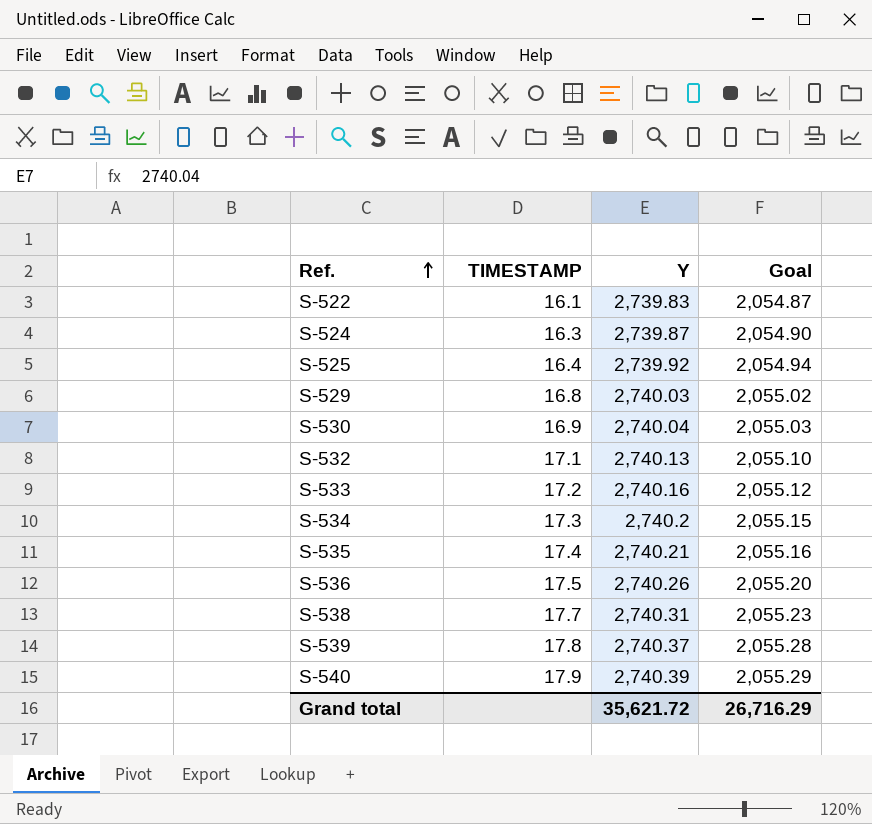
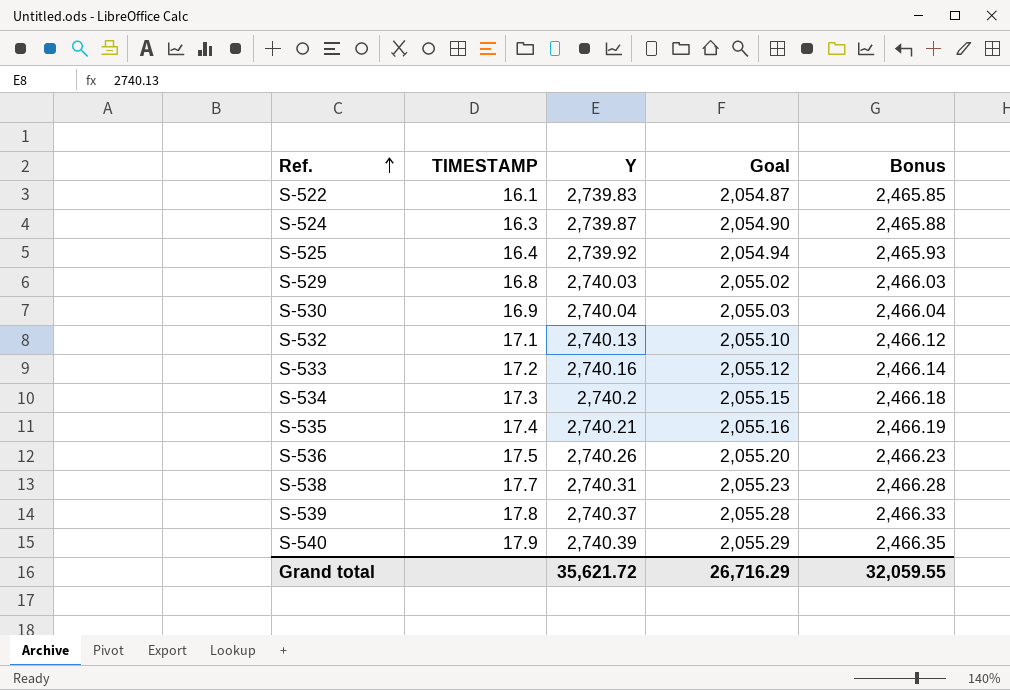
column Bonus | formula: none -> [Y] * 0.9

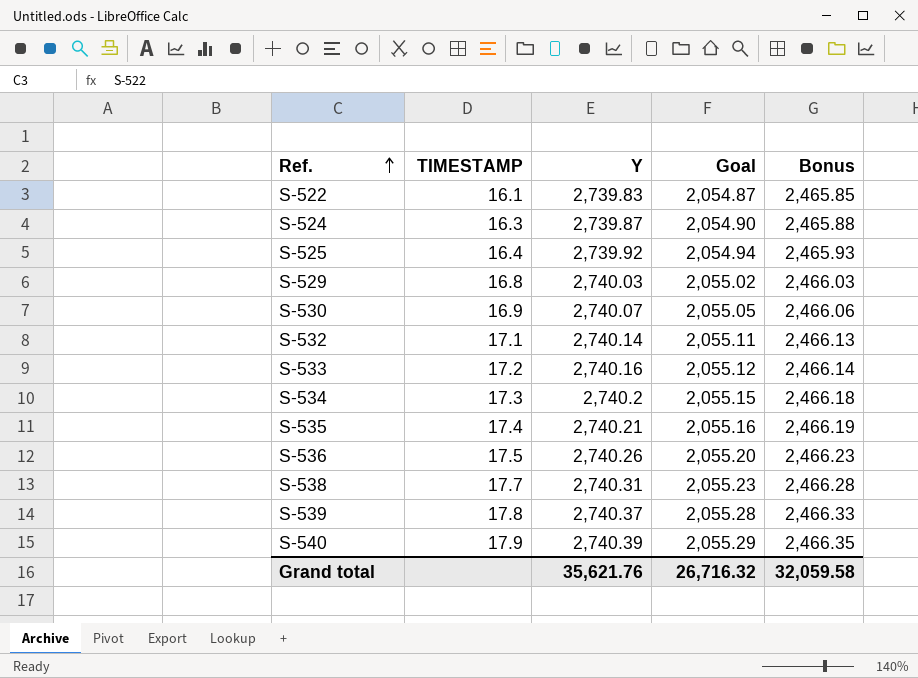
S-530 | Y: 2,740.04 -> 2,740.07
S-530 | Goal: 2,055.03 -> 2,055.05
S-530 | Bonus: 2,466.04 -> 2,466.06
S-532 | Y: 2,740.13 -> 2,740.14
S-532 | Goal: 2,055.10 -> 2,055.11
S-532 | Bonus: 2,466.12 -> 2,466.13
Grand total | Y: 35,621.72 -> 35,621.76
Grand total | Goal: 26,716.29 -> 26,716.32
Grand total | Bonus: 32,059.55 -> 32,059.58

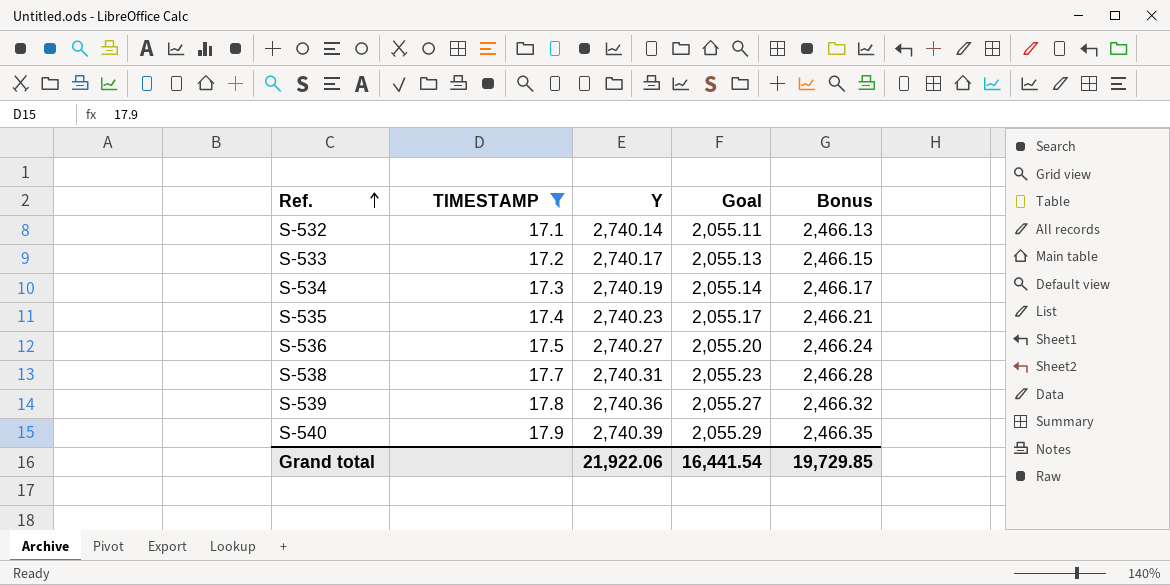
filter: none -> TIMESTAMP >= 17.1
S-533 | Y: 2,740.16 -> 2,740.17
S-533 | Goal: 2,055.12 -> 2,055.13
S-533 | Bonus: 2,466.14 -> 2,466.15
S-534 | Y: 2,740.2 -> 2,740.19
S-534 | Goal: 2,055.15 -> 2,055.14
S-534 | Bonus: 2,466.18 -> 2,466.17
S-535 | Y: 2,740.21 -> 2,740.23
S-535 | Goal: 2,055.16 -> 2,055.17
S-535 | Bonus: 2,466.19 -> 2,466.21
S-536 | Y: 2,740.26 -> 2,740.27
S-536 | Bonus: 2,466.23 -> 2,466.24
S-539 | Y: 2,740.37 -> 2,740.36
S-539 | Goal: 2,055.28 -> 2,055.27
S-539 | Bonus: 2,466.33 -> 2,466.32
Grand total | Y: 35,621.76 -> 21,922.06
Grand total | Goal: 26,716.32 -> 16,441.54
Grand total | Bonus: 32,059.58 -> 19,729.85

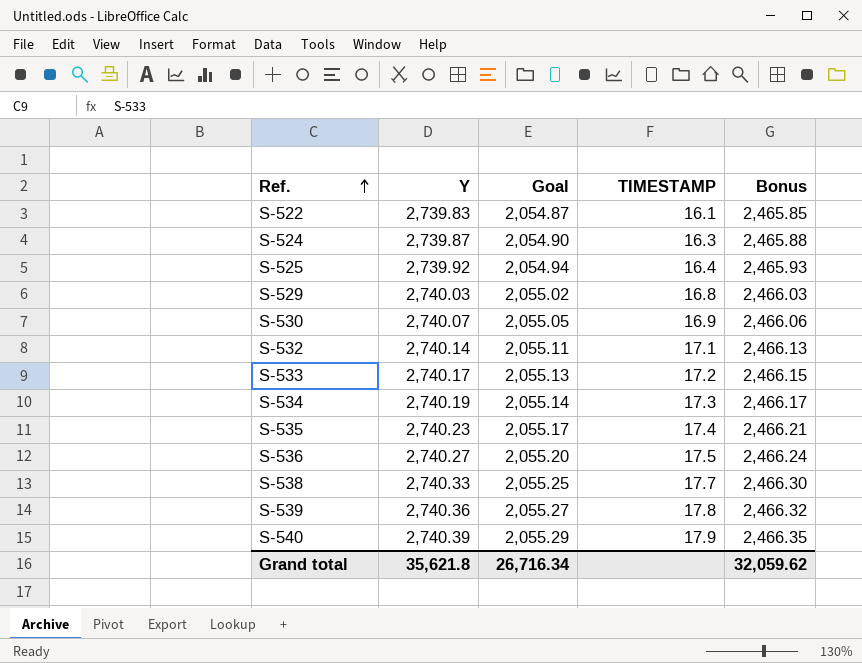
filter: TIMESTAMP >= 17.1 -> none
column TIMESTAMP | position: 2 -> 4
S-538 | Y: 2,740.31 -> 2,740.33
S-538 | Goal: 2,055.23 -> 2,055.25
S-538 | Bonus: 2,466.28 -> 2,466.30
Grand total | Y: 21,922.06 -> 35,621.8
Grand total | Goal: 16,441.54 -> 26,716.34
Grand total | Bonus: 19,729.85 -> 32,059.62

